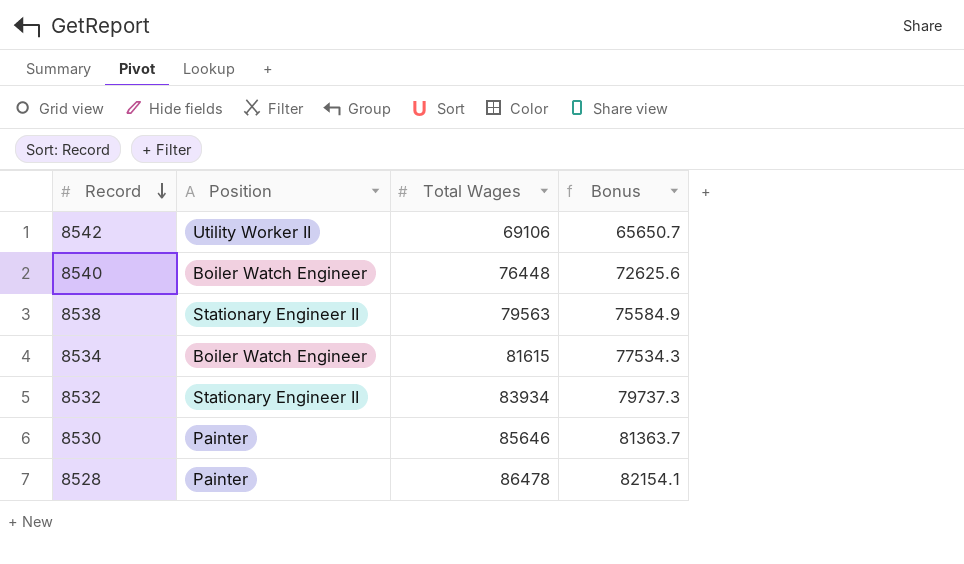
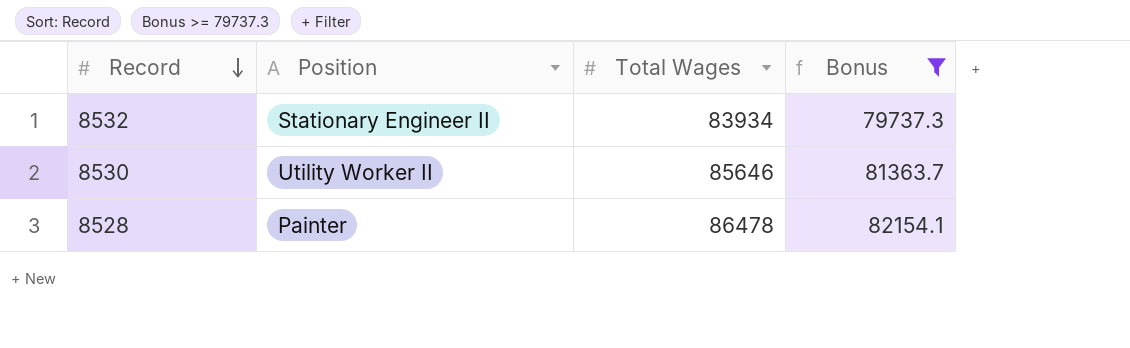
filter: none -> Bonus >= 79737.3
8530 | Position: Painter -> Utility Worker II

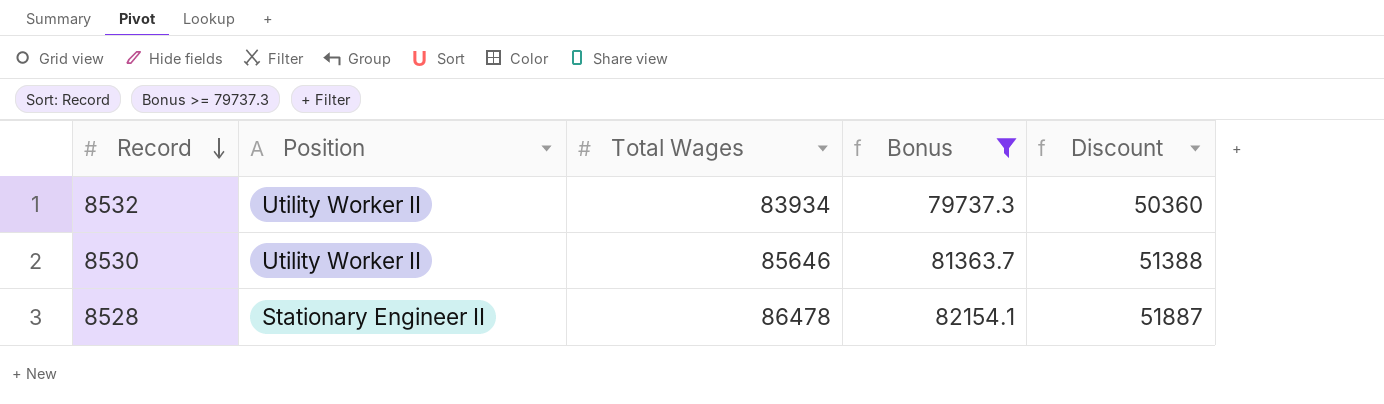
column Discount | formula: none -> [Total Wages] * 0.6
8532 | Position: Stationary Engineer II -> Utility Worker II
8528 | Position: Painter -> Stationary Engineer II

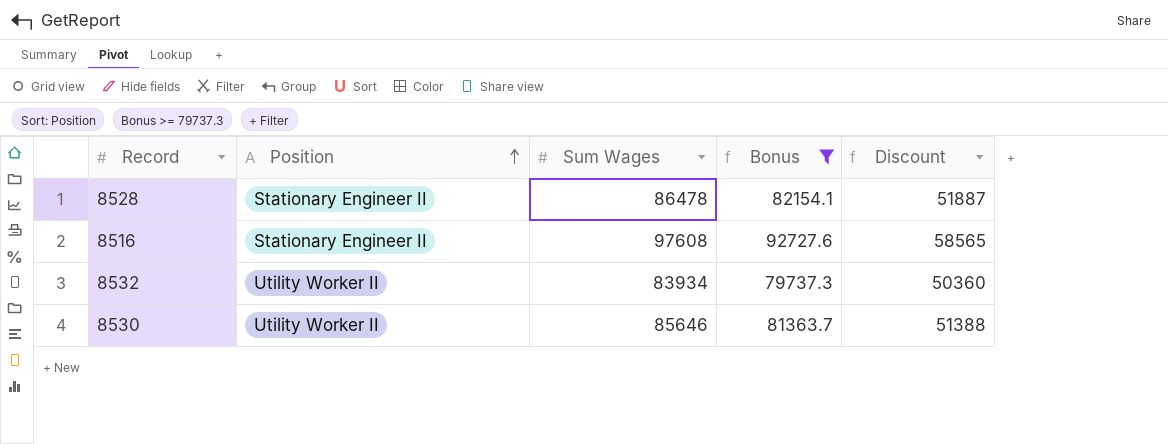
row order: Record descending -> Position ascending
column name: Total Wages -> Sum Wages
row 8516: none -> Stationary Engineer II | 97608 | 92727.6 | 58565

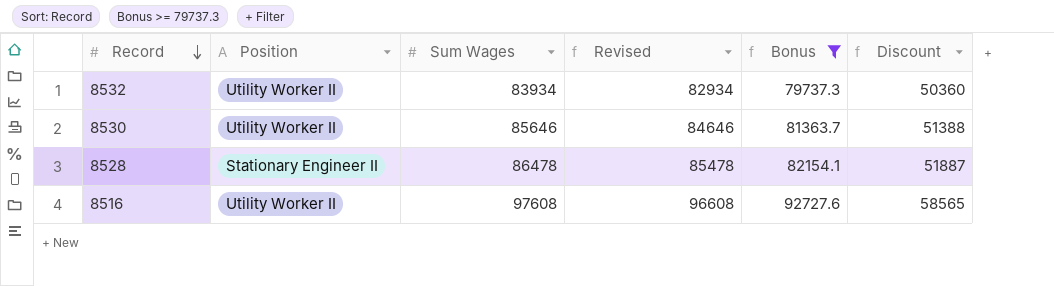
row order: Position ascending -> Record descending
column Revised | formula: none -> [Sum Wages] - 1000
8516 | Position: Stationary Engineer II -> Utility Worker II

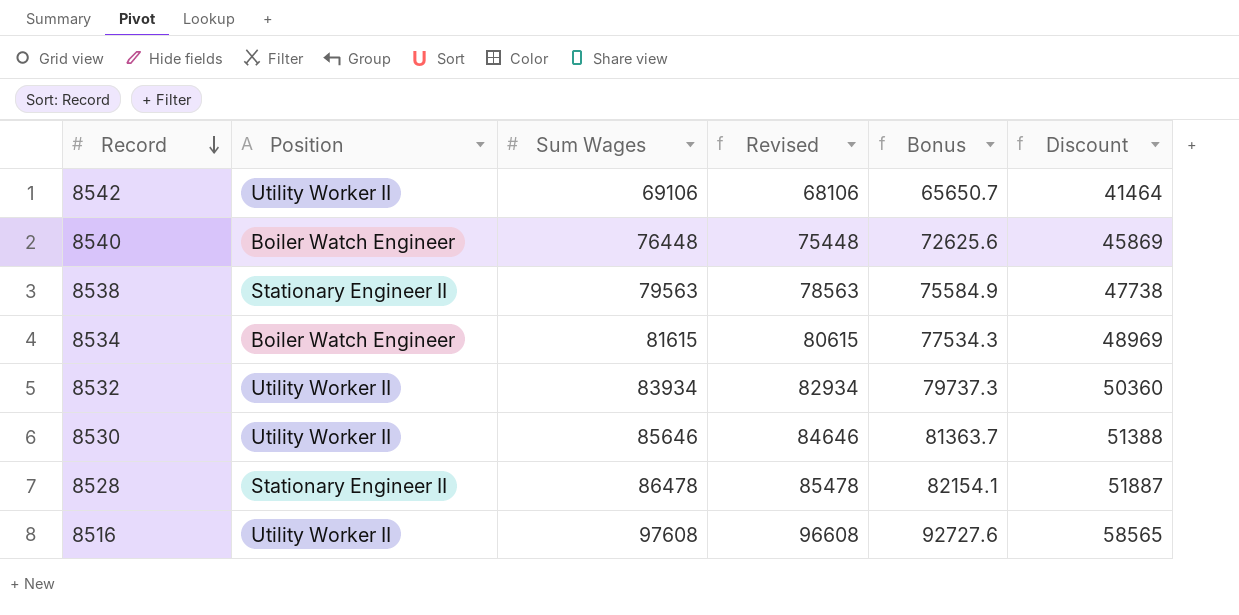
filter: Bonus >= 79737.3 -> none

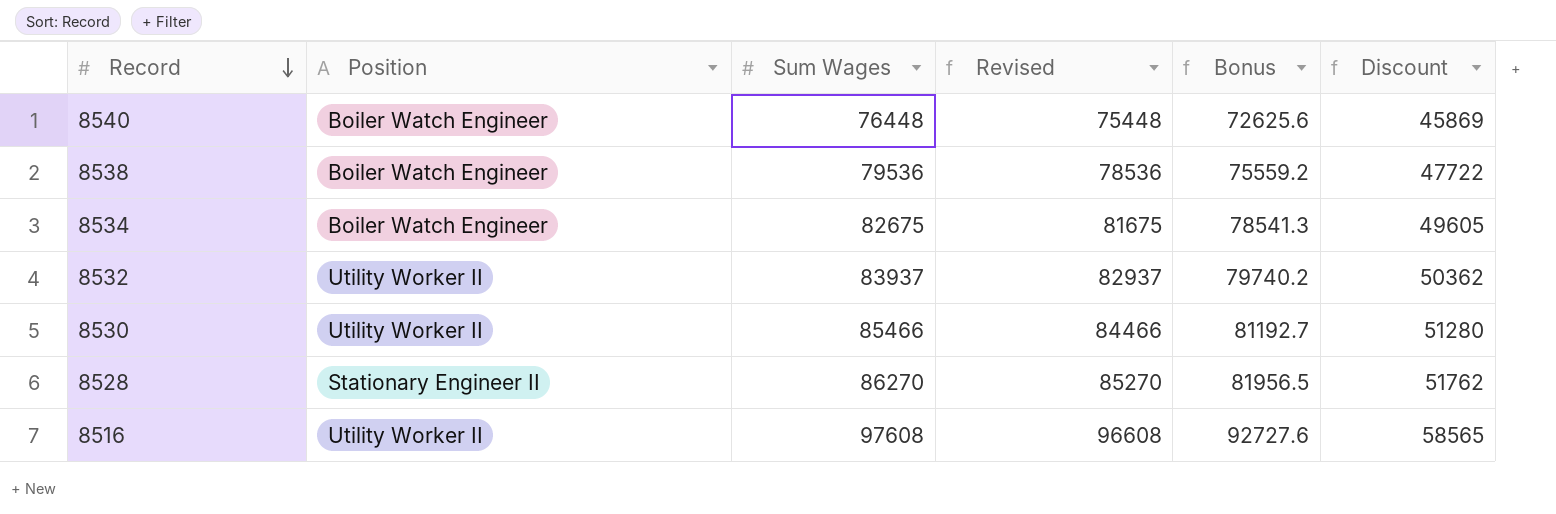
row 8542: Utility Worker II | 69106 | 68106 | 65650.7 | 41464 -> none
8538 | Position: Stationary Engineer II -> Boiler Watch Engineer
8538 | Sum Wages: 79563 -> 79536
8538 | Revised: 78563 -> 78536
8538 | Bonus: 75584.9 -> 75559.2
8538 | Discount: 47738 -> 47722
8534 | Sum Wages: 81615 -> 82675
8534 | Revised: 80615 -> 81675
8534 | Bonus: 77534.3 -> 78541.3
8534 | Discount: 48969 -> 49605
8532 | Sum Wages: 83934 -> 83937
8532 | Revised: 82934 -> 82937
8532 | Bonus: 79737.3 -> 79740.2
8532 | Discount: 50360 -> 50362
8530 | Sum Wages: 85646 -> 85466
8530 | Revised: 84646 -> 84466
8530 | Bonus: 81363.7 -> 81192.7
8530 | Discount: 51388 -> 51280
8528 | Sum Wages: 86478 -> 86270
8528 | Revised: 85478 -> 85270
8528 | Bonus: 82154.1 -> 81956.5
8528 | Discount: 51887 -> 51762

